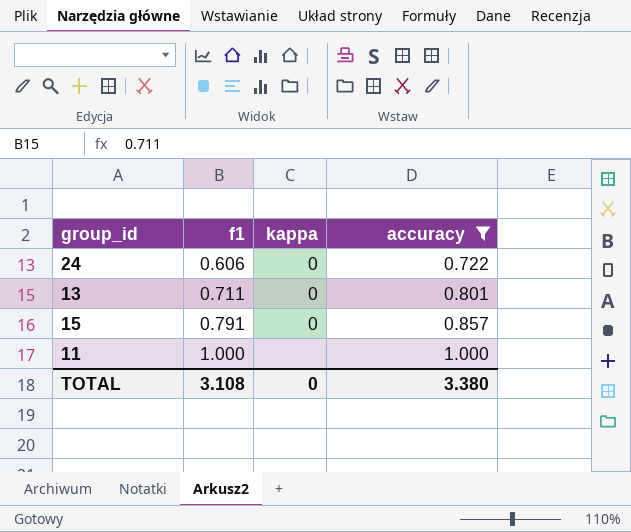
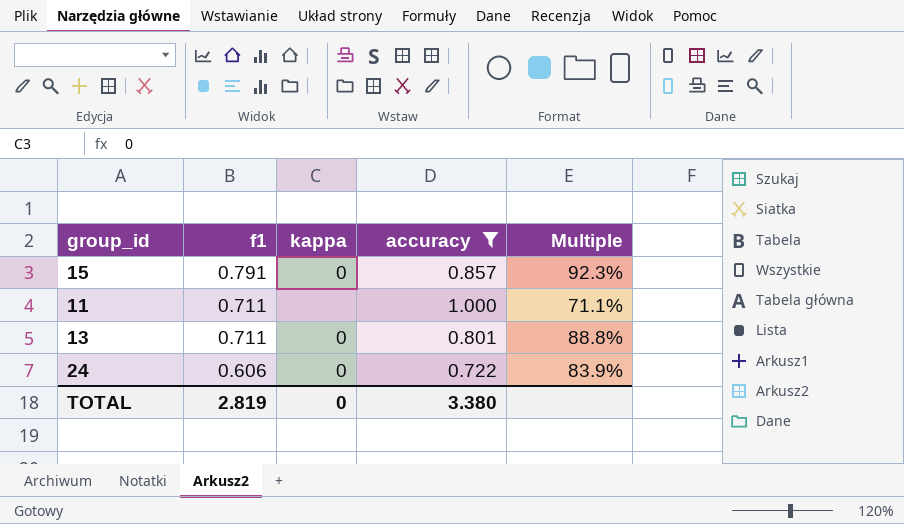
row order: f1 ascending -> f1 descending
column Multiple | formula: none -> [f1] / [accuracy]
11 | f1: 1.000 -> 0.711
TOTAL | f1: 3.108 -> 2.819

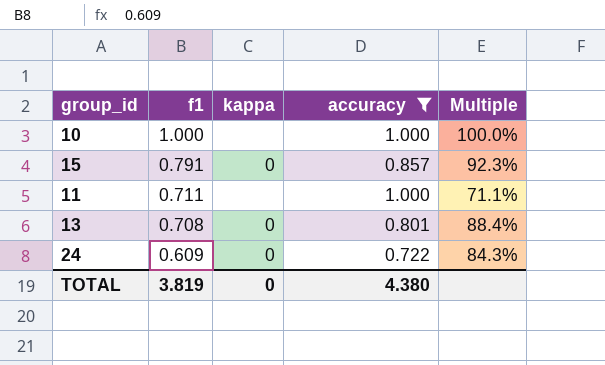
row 10: none -> 1.000 | none | 1.000 | 100.0%
13 | f1: 0.711 -> 0.708
13 | Multiple: 88.8% -> 88.4%
24 | f1: 0.606 -> 0.609
24 | Multiple: 83.9% -> 84.3%
TOTAL | f1: 2.819 -> 3.819
TOTAL | accuracy: 3.380 -> 4.380

